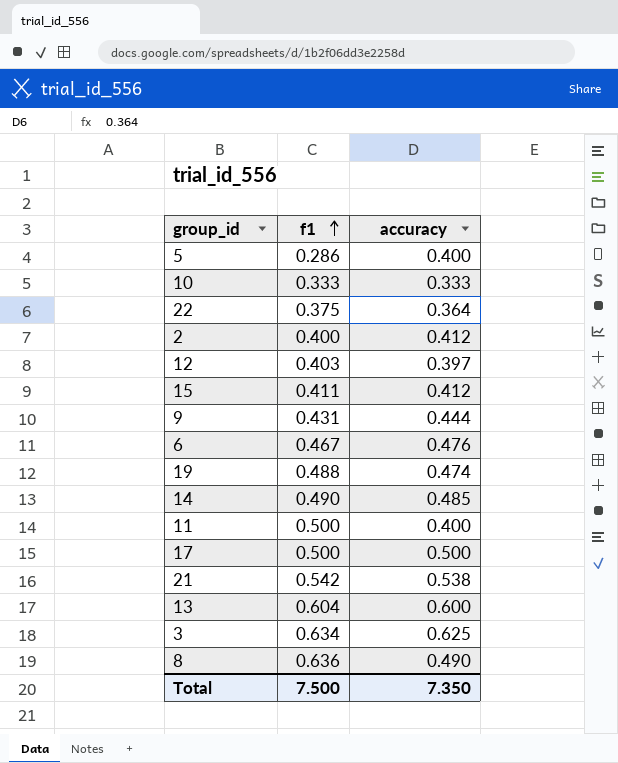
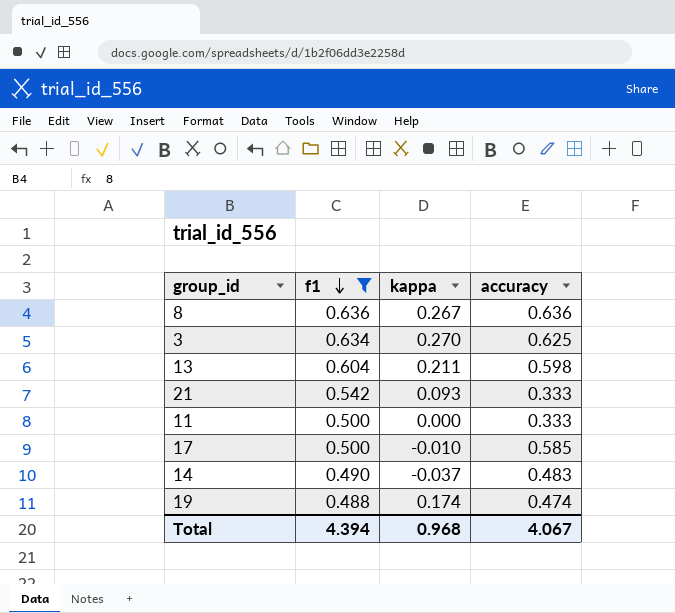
filter: none -> f1 >= 0.488
row order: f1 ascending -> f1 descending
column kappa | position: none -> 3
8 | accuracy: 0.490 -> 0.636
13 | accuracy: 0.600 -> 0.598
21 | accuracy: 0.538 -> 0.333
11 | accuracy: 0.400 -> 0.333
17 | accuracy: 0.500 -> 0.585
14 | accuracy: 0.485 -> 0.483
Total | f1: 7.500 -> 4.394
Total | accuracy: 7.350 -> 4.067

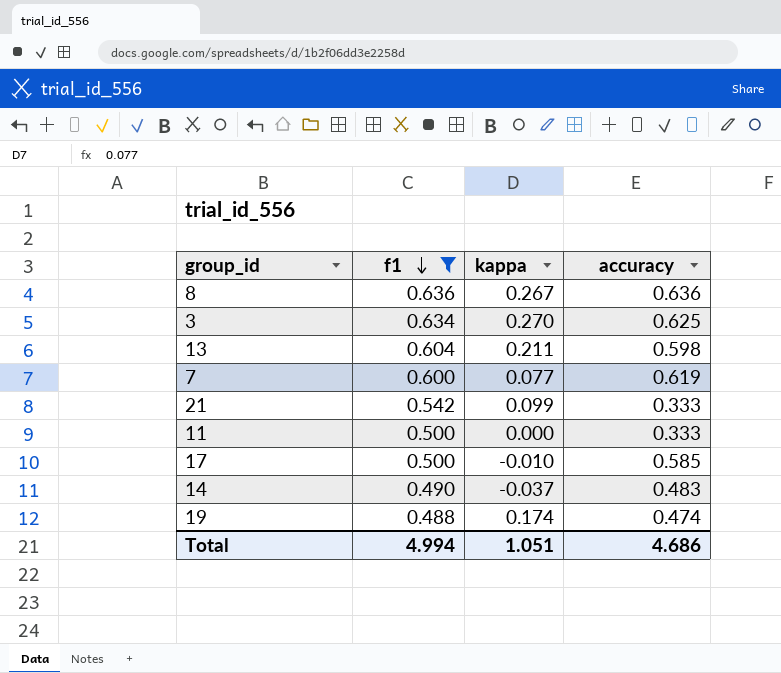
row 7: none -> 0.600 | 0.077 | 0.619
21 | kappa: 0.093 -> 0.099
Total | f1: 4.394 -> 4.994
Total | kappa: 0.968 -> 1.051
Total | accuracy: 4.067 -> 4.686

